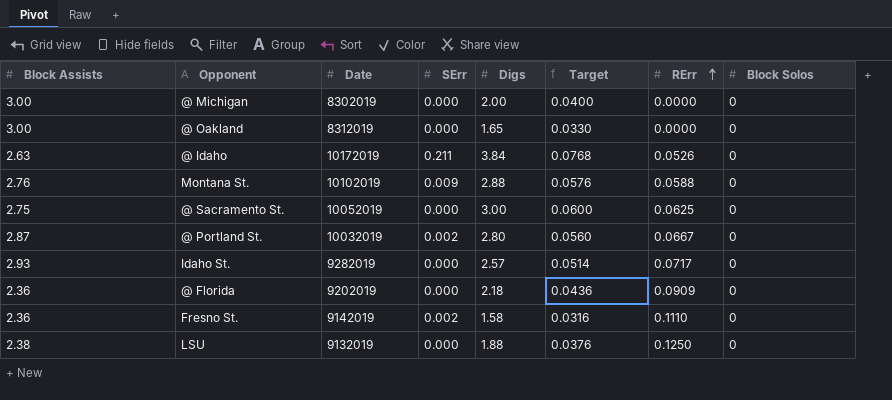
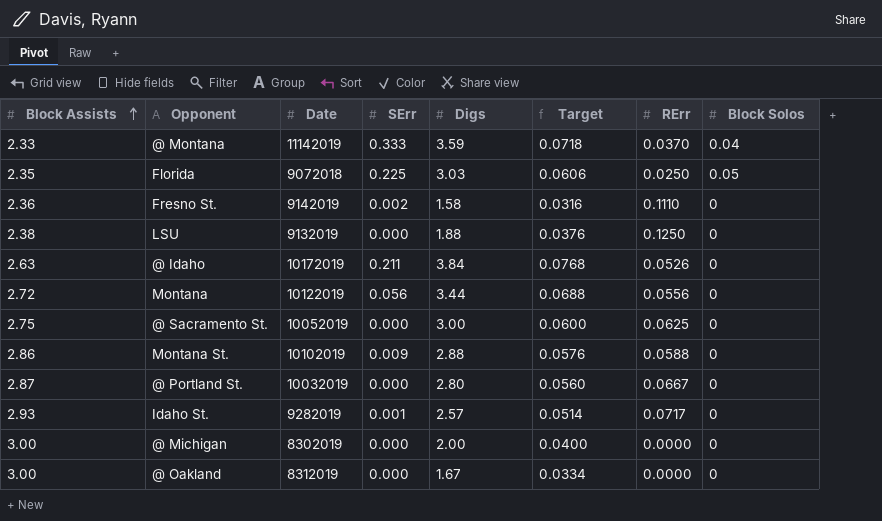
row order: RErr ascending -> Block Assists ascending
row @ Florida: 2.36 | 9202019 | 0.000 | 2.18 | 0.0436 | 0.0909 | 0 -> none
row @ Montana: none -> 2.33 | 11142019 | 0.333 | 3.59 | 0.0718 | 0.0370 | 0.04
row Florida: none -> 2.35 | 9072018 | 0.225 | 3.03 | 0.0606 | 0.0250 | 0.05
row Montana: none -> 2.72 | 10122019 | 0.056 | 3.44 | 0.0688 | 0.0556 | 0
Montana St. | Block Assists: 2.76 -> 2.86
@ Portland St. | SErr: 0.002 -> 0.000
Idaho St. | SErr: 0.000 -> 0.001
@ Oakland | Digs: 1.65 -> 1.67
@ Oakland | Target: 0.0330 -> 0.0334

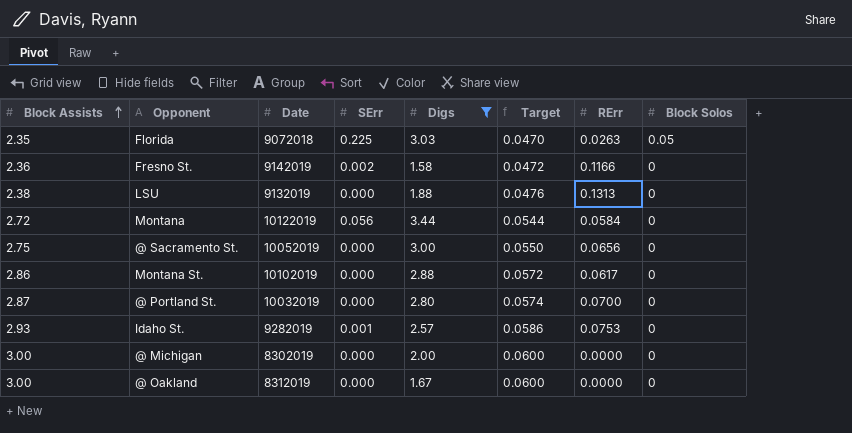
filter: none -> Digs <= 3.44
column Target | formula: [Digs] * 0.02 -> [Block Assists] * 0.02
Florida | RErr: 0.0250 -> 0.0263
Fresno St. | RErr: 0.1110 -> 0.1166
LSU | RErr: 0.1250 -> 0.1313
Montana | RErr: 0.0556 -> 0.0584
@ Sacramento St. | RErr: 0.0625 -> 0.0656
Montana St. | SErr: 0.009 -> 0.000
Montana St. | RErr: 0.0588 -> 0.0617
@ Portland St. | RErr: 0.0667 -> 0.0700
Idaho St. | RErr: 0.0717 -> 0.0753

